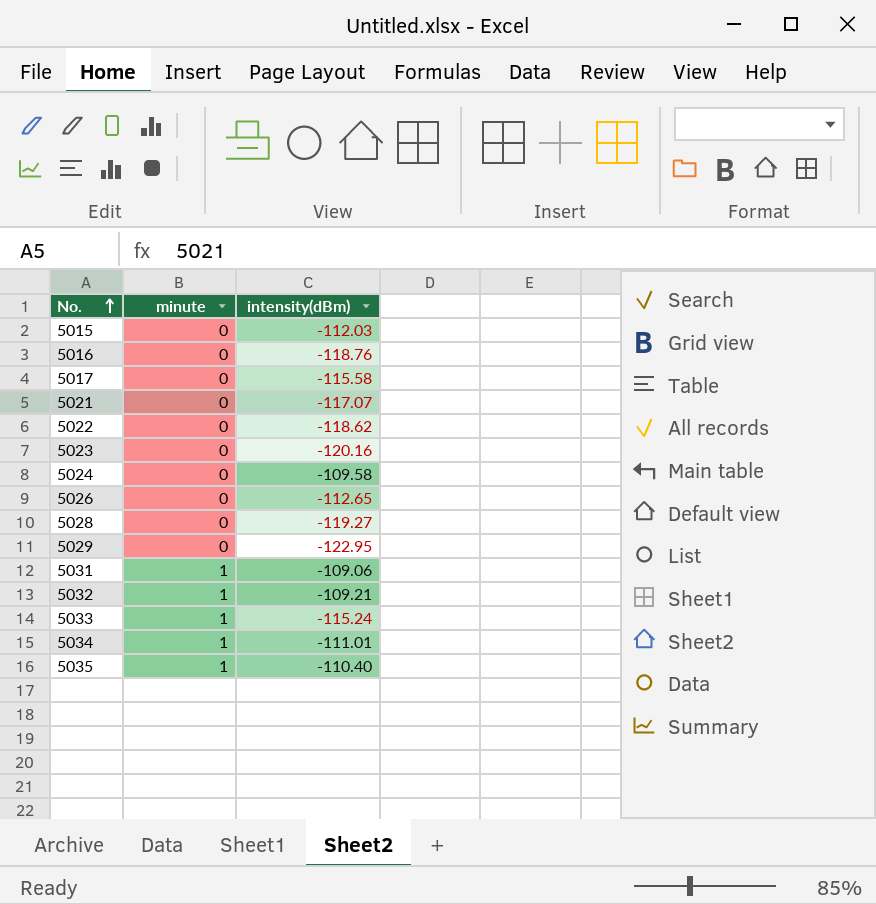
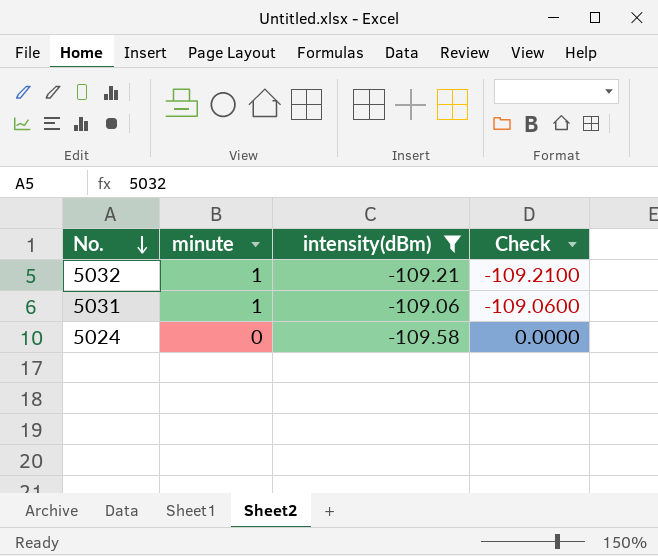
filter: none -> intensity(dBm) >= -109.58
row order: No. ascending -> No. descending
column Check | formula: none -> [minute] * [intensity(dBm)]

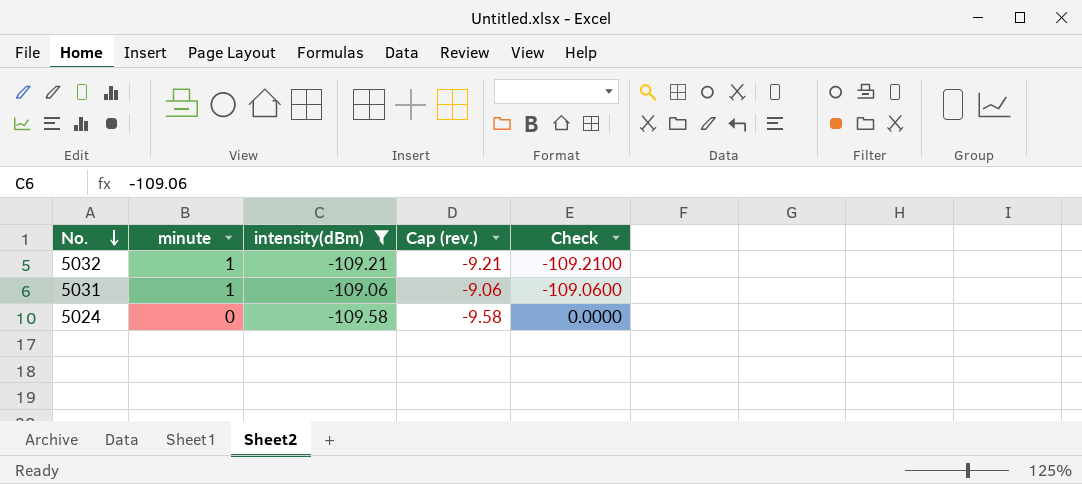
column Cap (rev.) | formula: none -> [intensity(dBm)] + 100

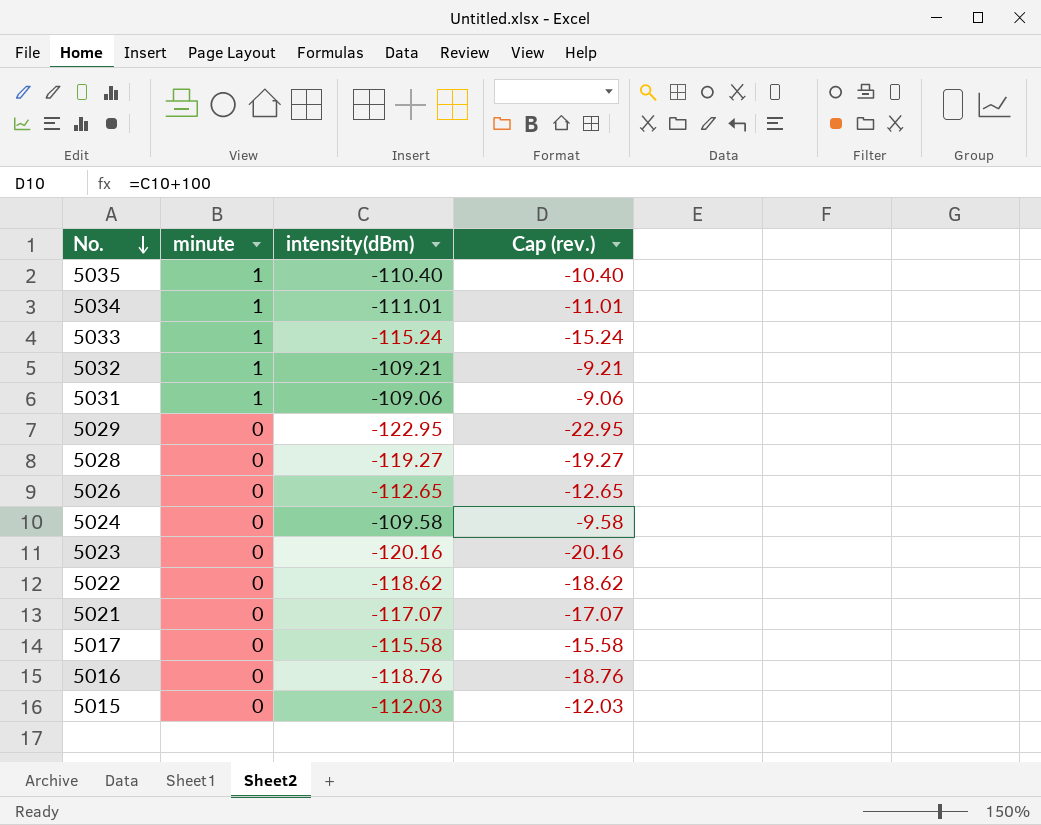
filter: intensity(dBm) >= -109.58 -> none
column Check | formula: [minute] * [intensity(dBm)] -> none

